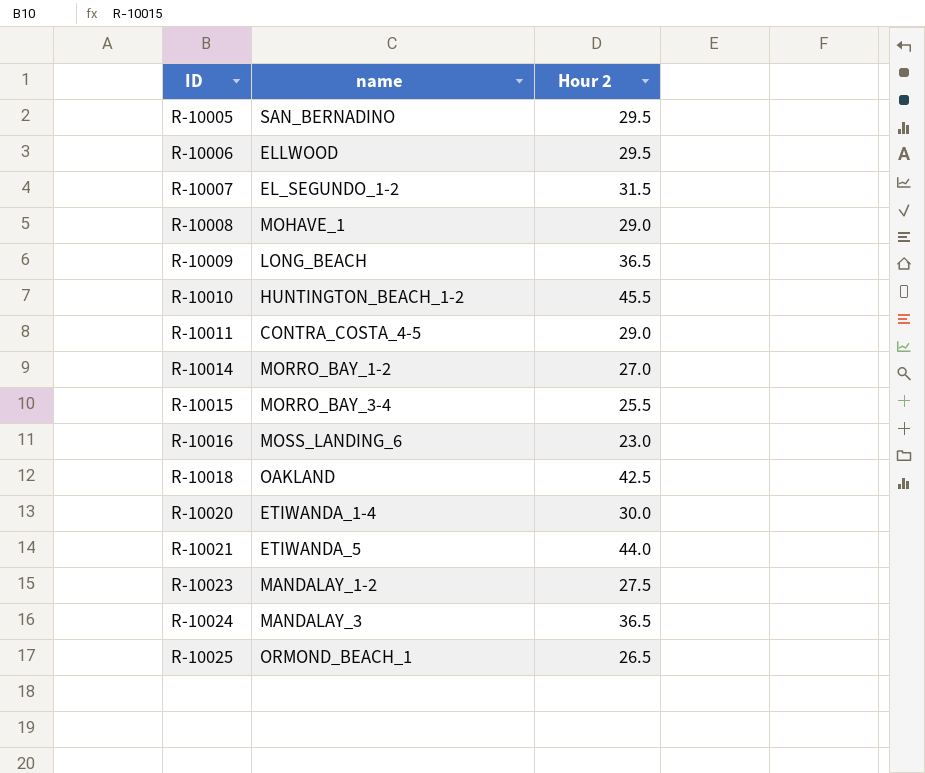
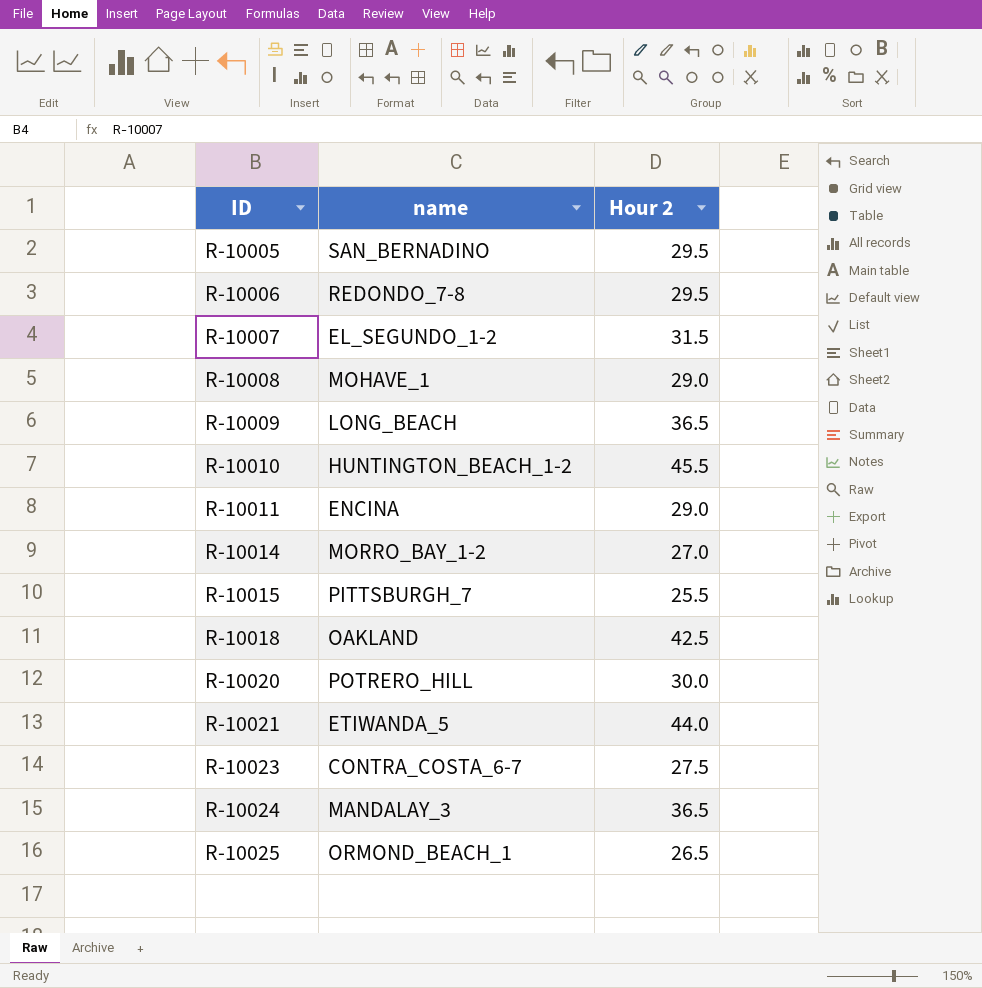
row R-10016: MOSS_LANDING_6 | 23.0 -> none
R-10006 | name: ELLWOOD -> REDONDO_7-8
R-10011 | name: CONTRA_COSTA_4-5 -> ENCINA
R-10015 | name: MORRO_BAY_3-4 -> PITTSBURGH_7
R-10020 | name: ETIWANDA_1-4 -> POTRERO_HILL
R-10023 | name: MANDALAY_1-2 -> CONTRA_COSTA_6-7

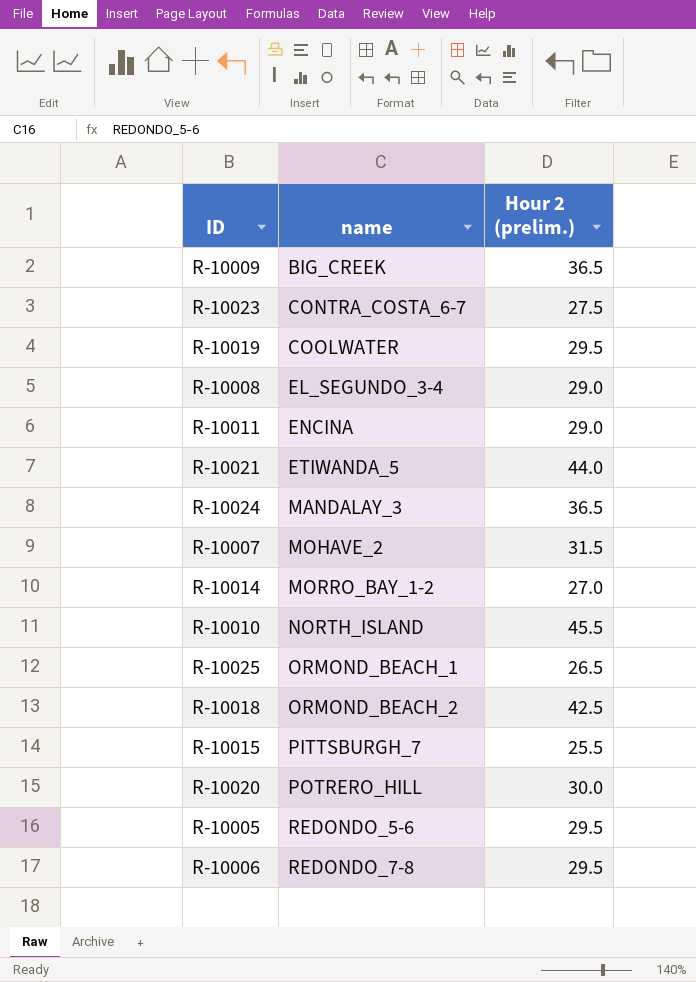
row order: ID ascending -> name ascending
column name: Hour 2 -> Hour 2 (prelim.)
R-10009 | name: LONG_BEACH -> BIG_CREEK
row R-10019: none -> COOLWATER | 29.5
R-10008 | name: MOHAVE_1 -> EL_SEGUNDO_3-4
R-10007 | name: EL_SEGUNDO_1-2 -> MOHAVE_2
R-10010 | name: HUNTINGTON_BEACH_1-2 -> NORTH_ISLAND
R-10018 | name: OAKLAND -> ORMOND_BEACH_2
R-10005 | name: SAN_BERNADINO -> REDONDO_5-6

